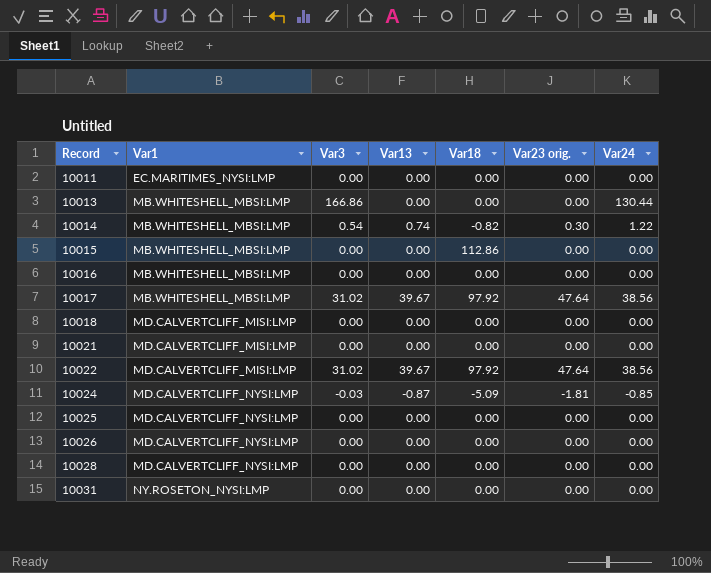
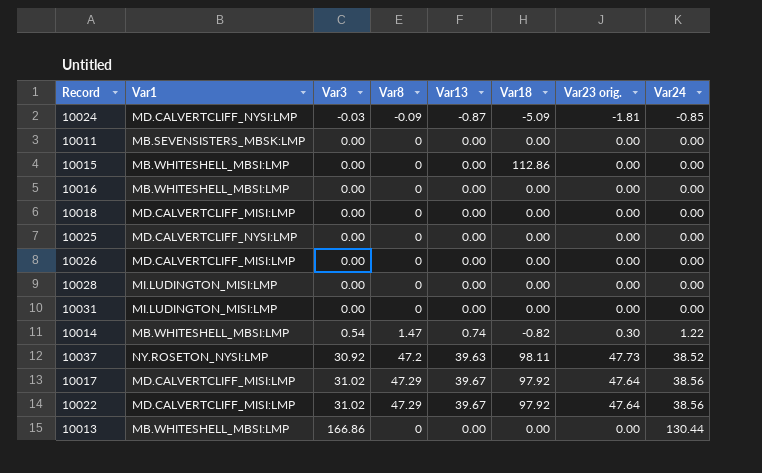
row order: Record ascending -> Var3 ascending
column Var8 | position: none -> 4
row 10021: MD.CALVERTCLIFF_MISI:LMP | 0.00 | 0.00 | 0.00 | 0.00 | 0.00 -> none
10011 | Var1: EC.MARITIMES_NYSI:LMP -> MB.SEVENSISTERS_MBSK:LMP
10026 | Var1: MD.CALVERTCLIFF_NYSI:LMP -> MD.CALVERTCLIFF_MISI:LMP
10028 | Var1: MD.CALVERTCLIFF_NYSI:LMP -> MI.LUDINGTON_MISI:LMP
10031 | Var1: NY.ROSETON_NYSI:LMP -> MI.LUDINGTON_MISI:LMP
row 10037: none -> NY.ROSETON_NYSI:LMP | 30.92 | 47.2 | 39.63 | 98.11 | 47.73 | 38.52
10017 | Var1: MB.WHITESHELL_MBSI:LMP -> MD.CALVERTCLIFF_MISI:LMP

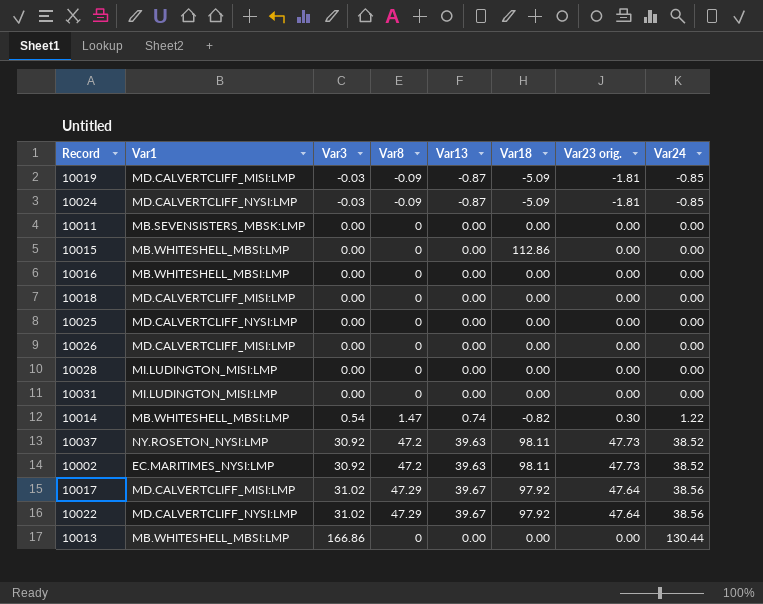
row 10019: none -> MD.CALVERTCLIFF_MISI:LMP | -0.03 | -0.09 | -0.87 | -5.09 | -1.81 | -0.85
row 10002: none -> EC.MARITIMES_NYSI:LMP | 30.92 | 47.2 | 39.63 | 98.11 | 47.73 | 38.52
10022 | Var1: MD.CALVERTCLIFF_MISI:LMP -> MD.CALVERTCLIFF_NYSI:LMP

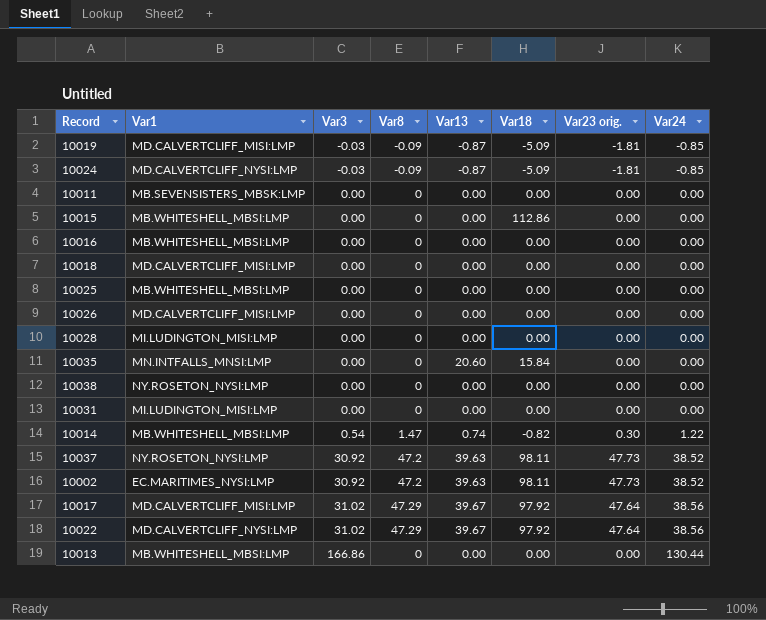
10025 | Var1: MD.CALVERTCLIFF_NYSI:LMP -> MB.WHITESHELL_MBSI:LMP
row 10035: none -> MN.INTFALLS_MNSI:LMP | 0.00 | 0 | 20.60 | 15.84 | 0.00 | 0.00
row 10038: none -> NY.ROSETON_NYSI:LMP | 0.00 | 0 | 0.00 | 0.00 | 0.00 | 0.00

